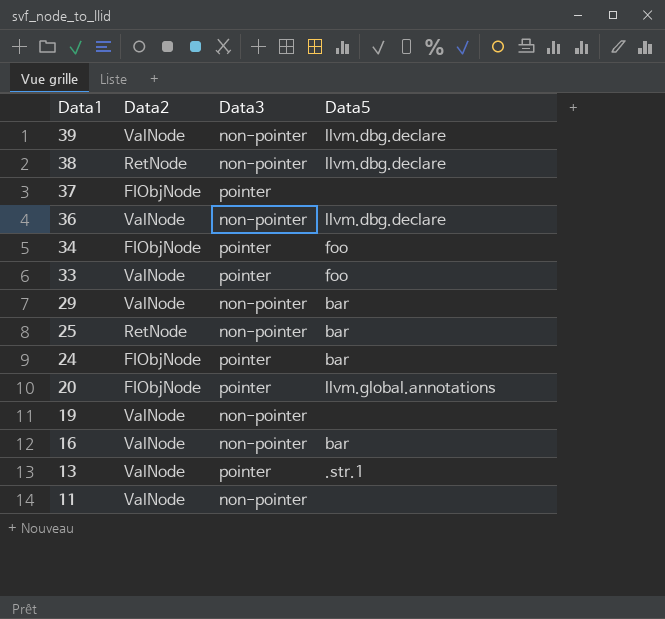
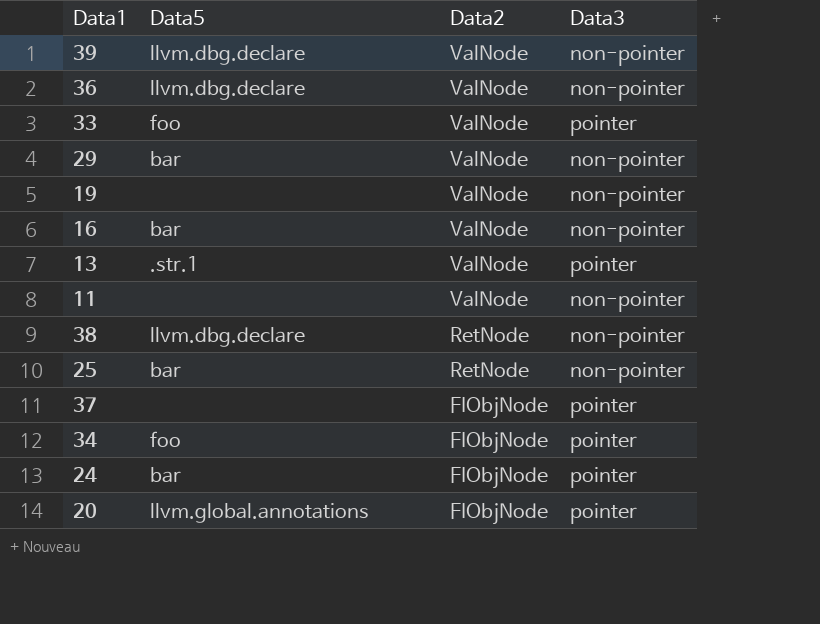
row order: Data1 descending -> Data2 descending
column Data5 | position: 4 -> 2

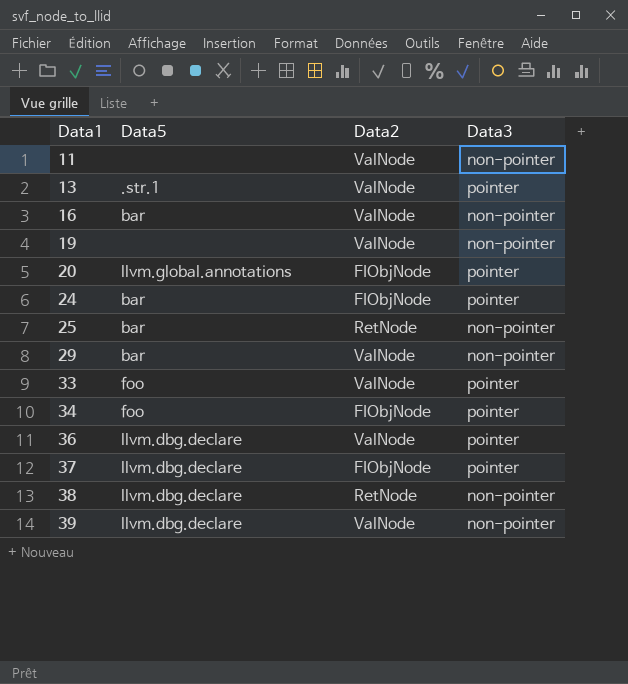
row order: Data2 descending -> Data1 ascending
36 | Data3: non-pointer -> pointer
37 | Data5: none -> llvm.dbg.declare

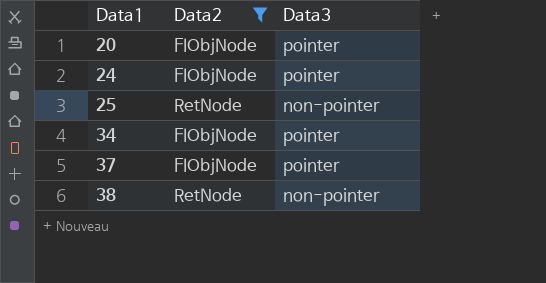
filter: none -> Data2 != ValNode
column Data5 | position: 2 -> none

